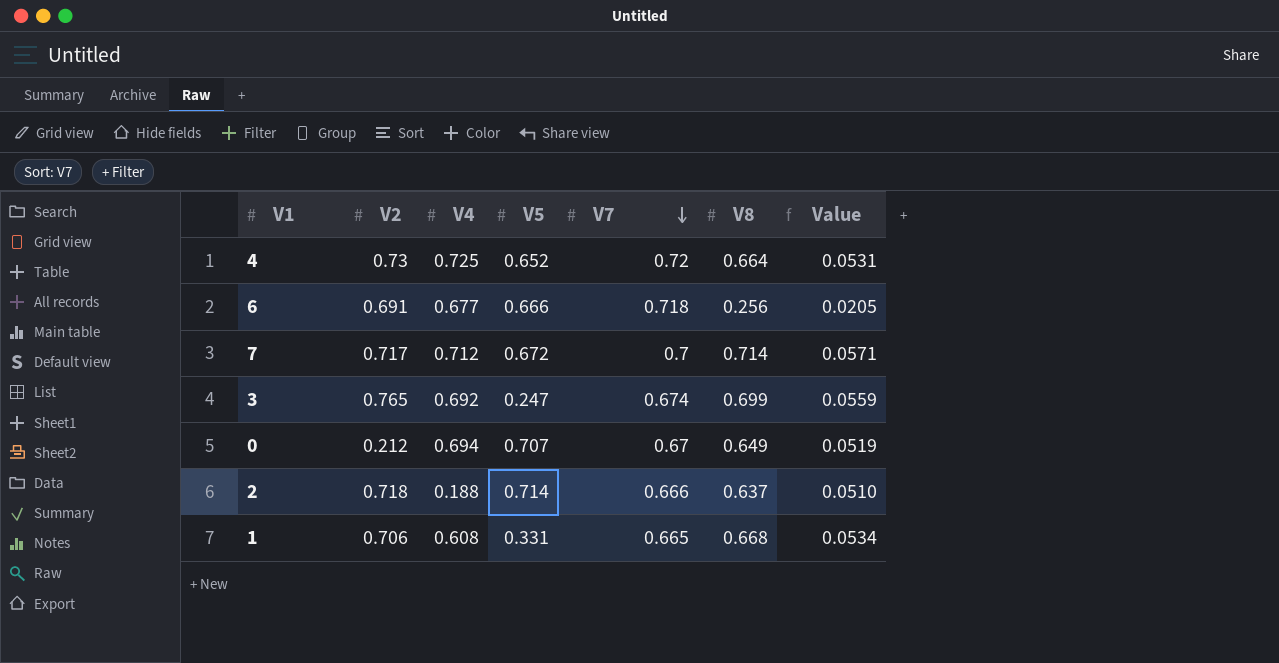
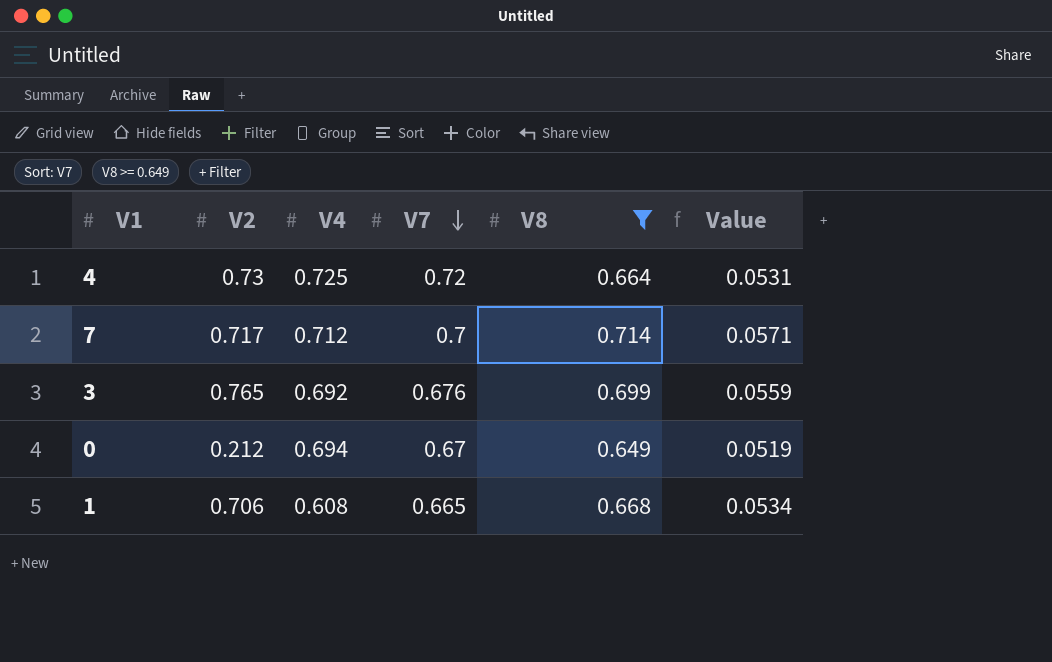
filter: none -> V8 >= 0.649
column V5 | position: 4 -> none
3 | V7: 0.674 -> 0.676

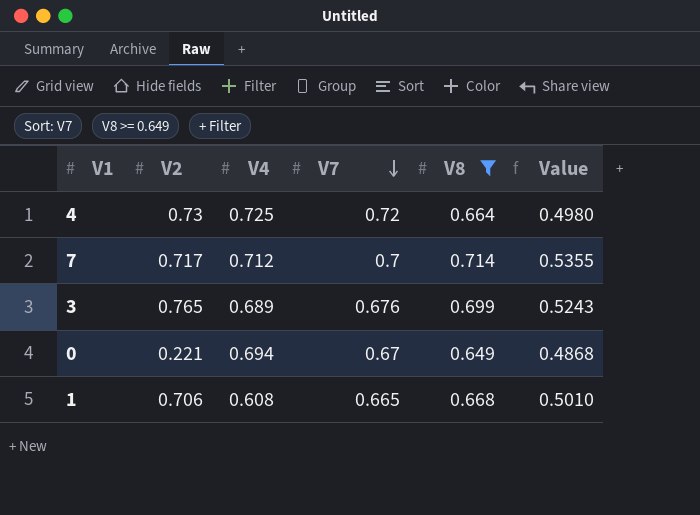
column Value | formula: [V8] * 0.08 -> [V8] * 0.75
3 | V4: 0.692 -> 0.689
0 | V2: 0.212 -> 0.221

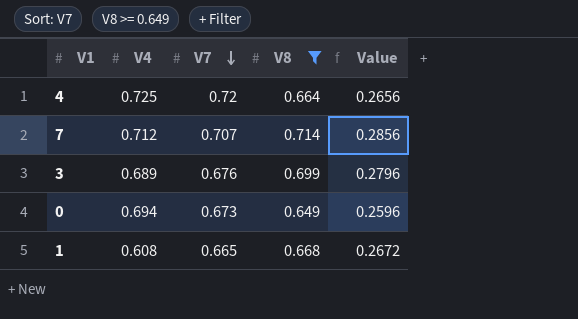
column V2 | position: 2 -> none
column Value | formula: [V8] * 0.75 -> [V8] * 0.4
7 | V7: 0.7 -> 0.707
0 | V7: 0.67 -> 0.673

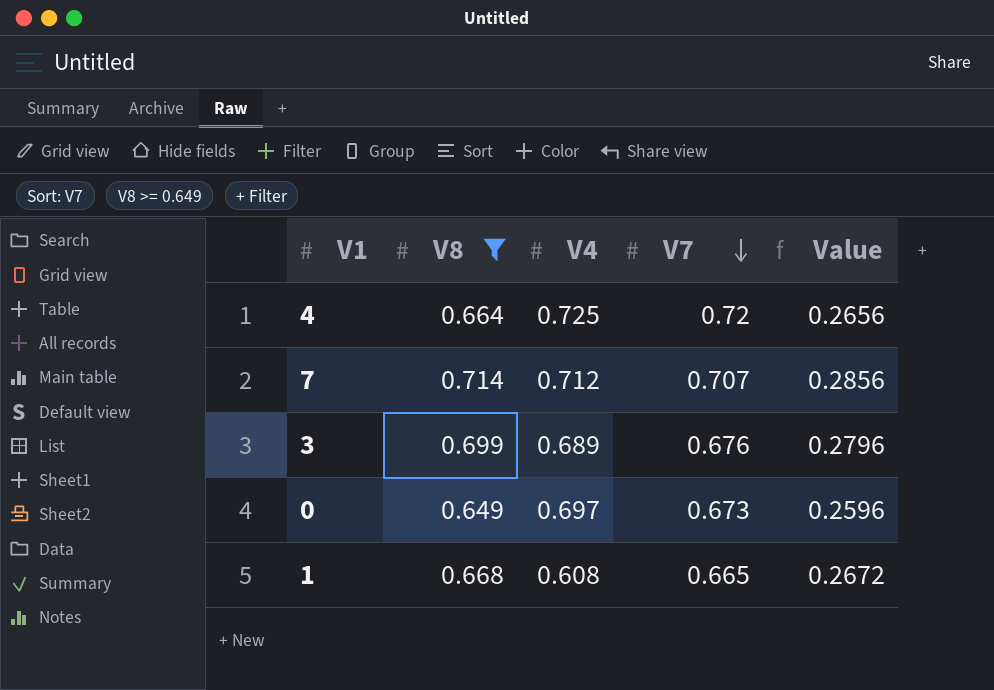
column V8 | position: 4 -> 2
0 | V4: 0.694 -> 0.697

